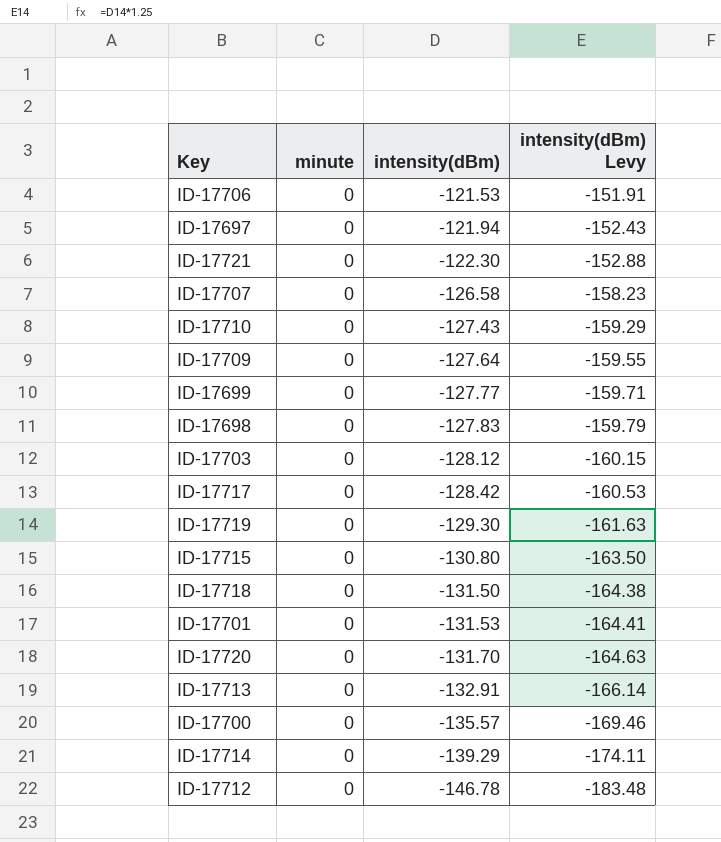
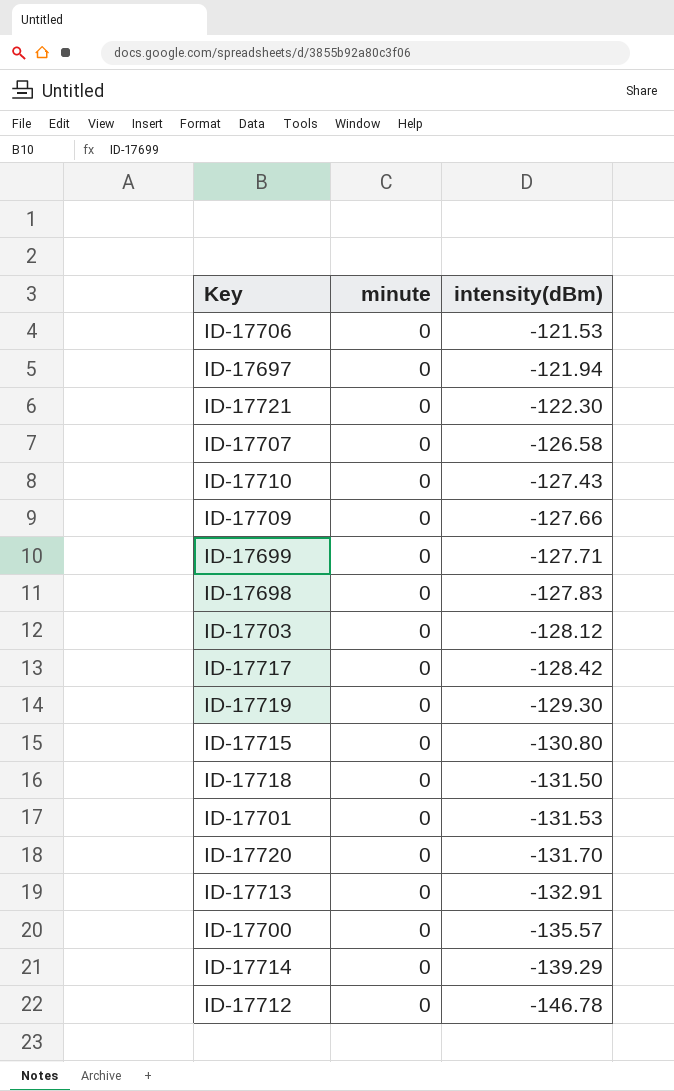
column intensity(dBm) Levy | formula: [intensity(dBm)] * 1.25 -> none
ID-17709 | intensity(dBm): -127.64 -> -127.66
ID-17699 | intensity(dBm): -127.77 -> -127.71

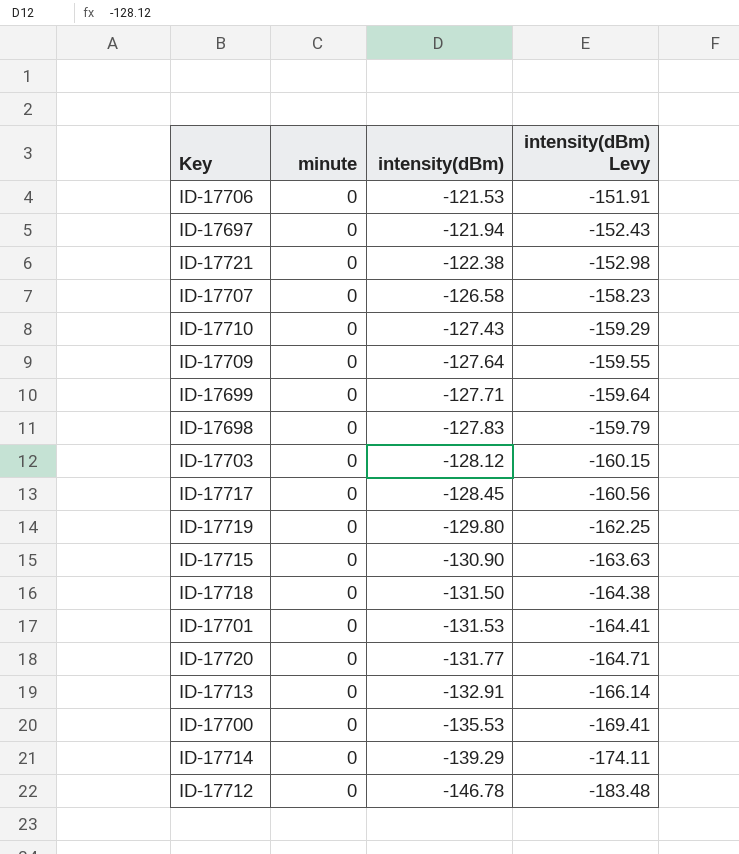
column intensity(dBm) Levy | formula: none -> [intensity(dBm)] * 1.25
ID-17721 | intensity(dBm): -122.30 -> -122.38
ID-17709 | intensity(dBm): -127.66 -> -127.64
ID-17717 | intensity(dBm): -128.42 -> -128.45
ID-17719 | intensity(dBm): -129.30 -> -129.80
ID-17715 | intensity(dBm): -130.80 -> -130.90
ID-17720 | intensity(dBm): -131.70 -> -131.77
ID-17700 | intensity(dBm): -135.57 -> -135.53

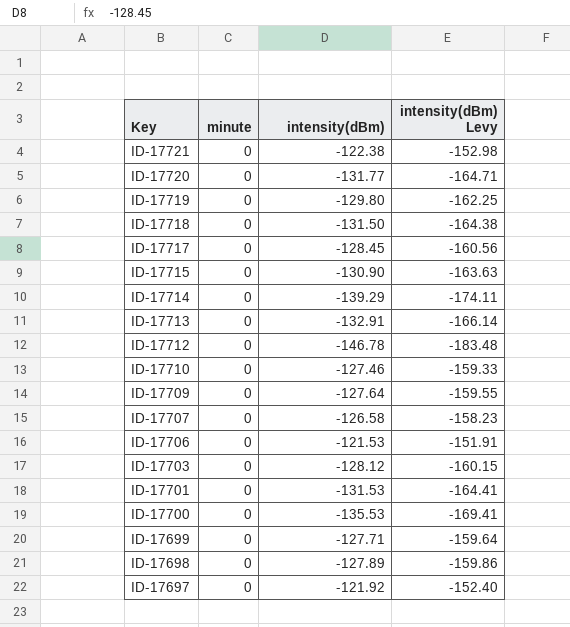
row order: intensity(dBm) descending -> Key descending
ID-17710 | intensity(dBm): -127.43 -> -127.46
ID-17710 | intensity(dBm) Levy: -159.29 -> -159.33
ID-17698 | intensity(dBm): -127.83 -> -127.89
ID-17698 | intensity(dBm) Levy: -159.79 -> -159.86
ID-17697 | intensity(dBm): -121.94 -> -121.92
ID-17697 | intensity(dBm) Levy: -152.43 -> -152.40

